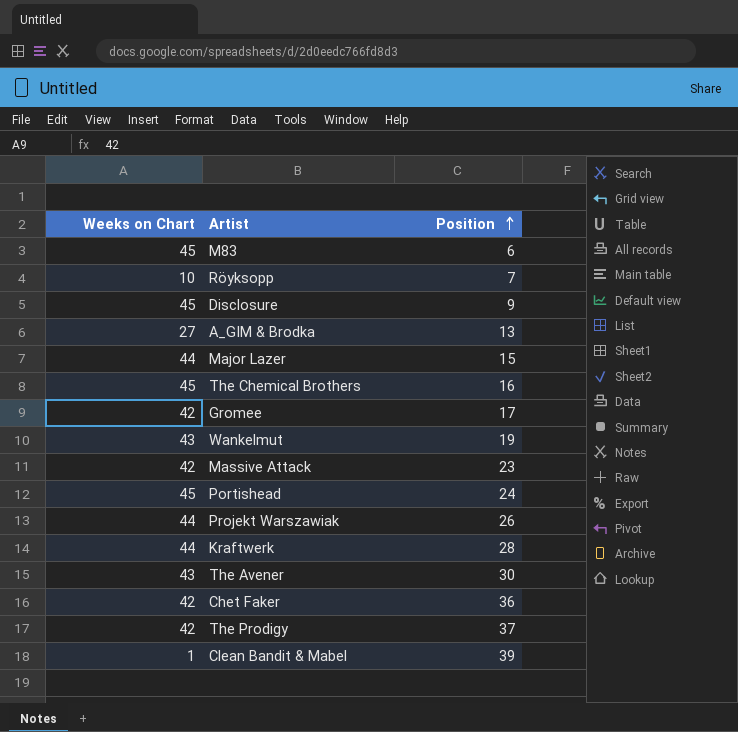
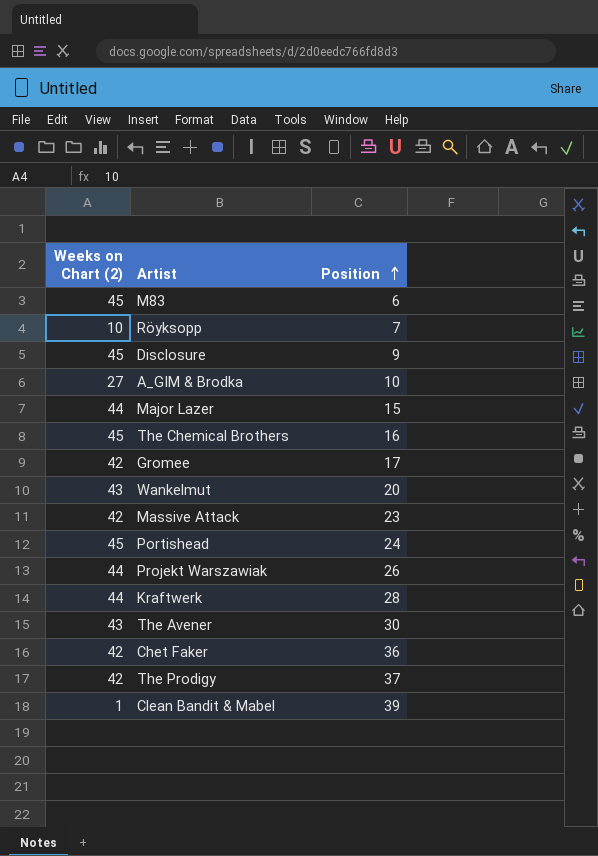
column name: Weeks on Chart -> Weeks on Chart (2)
A_GIM & Brodka | Position: 13 -> 10
Wankelmut | Position: 19 -> 20

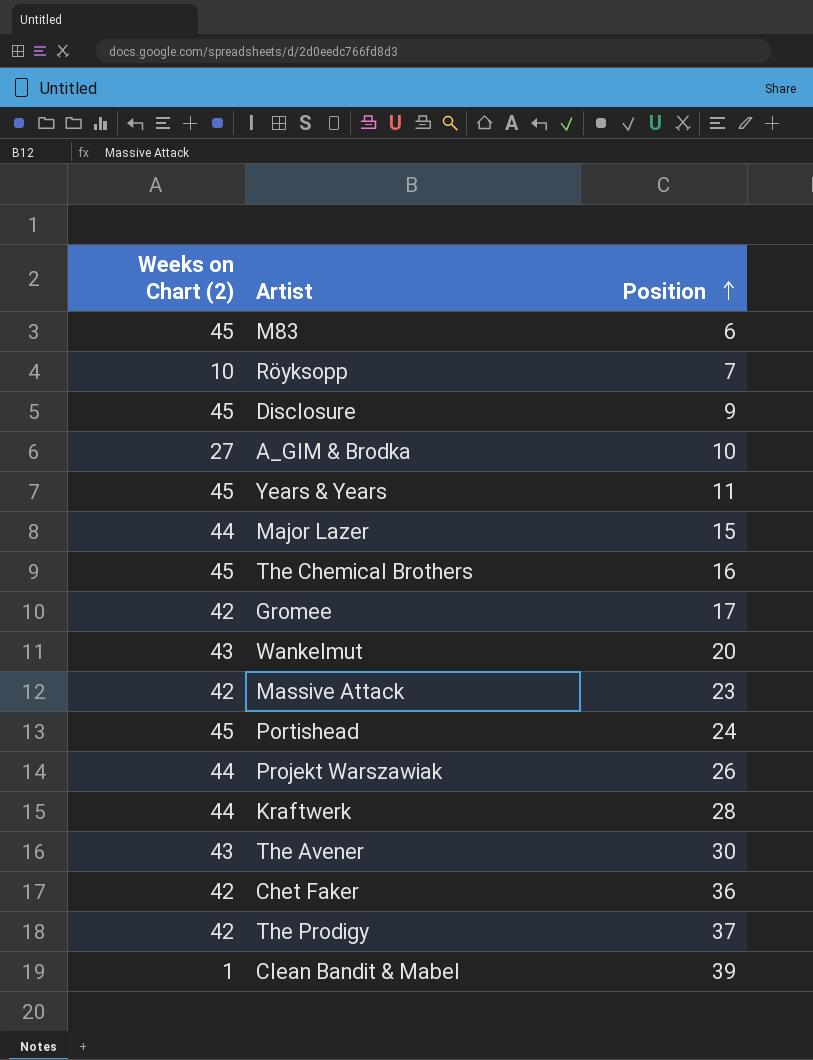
row Years & Years: none -> 45 | 11

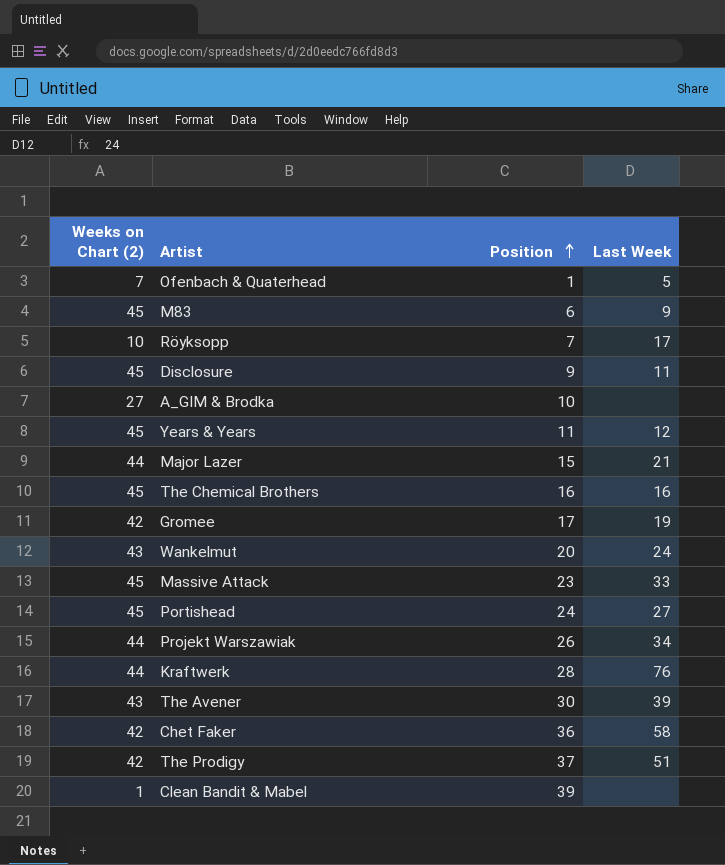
column Last Week | position: none -> 4
row Ofenbach & Quaterhead: none -> 7 | 1 | 5
Massive Attack | Weeks on Chart (2): 42 -> 45

